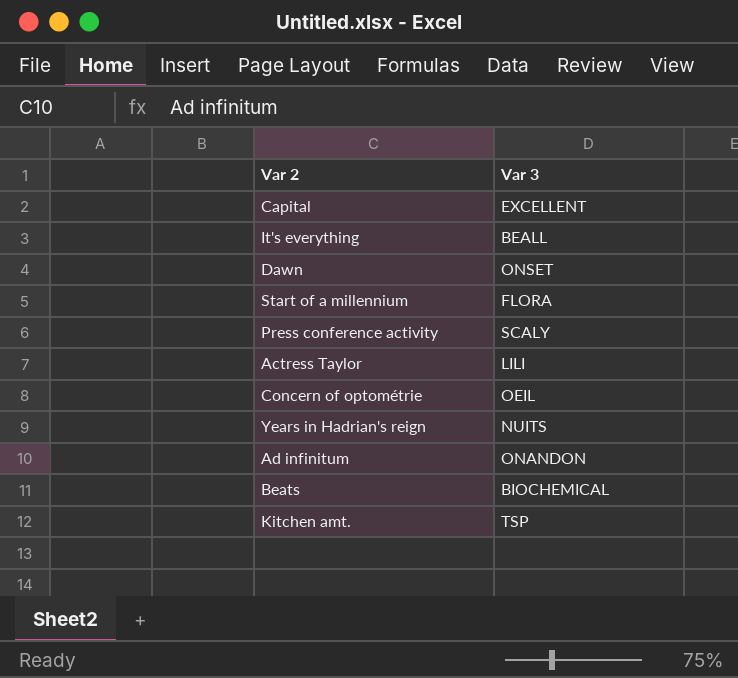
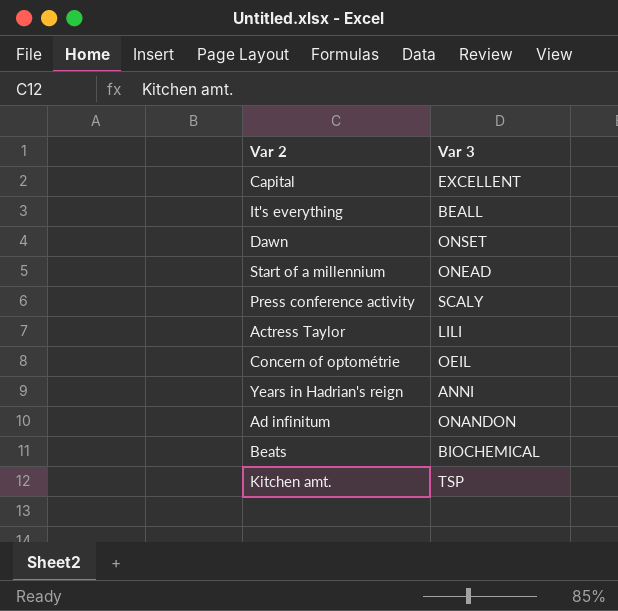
Start of a millennium | Var 3: FLORA -> ONEAD
Years in Hadrian's reign | Var 3: NUITS -> ANNI

